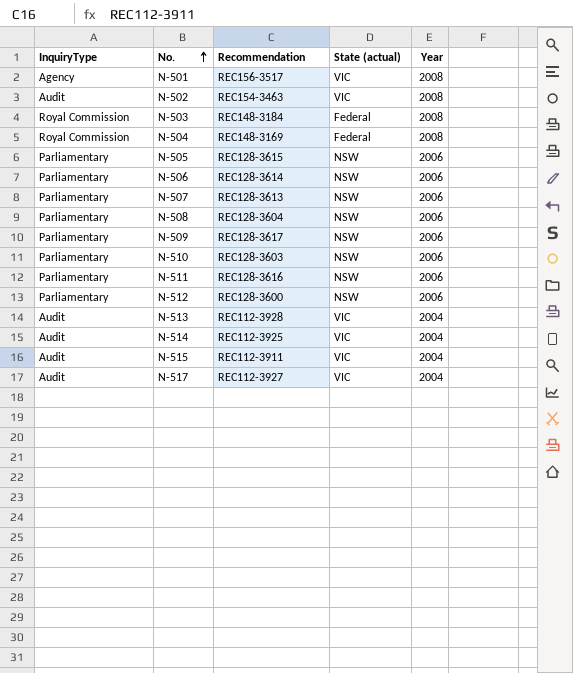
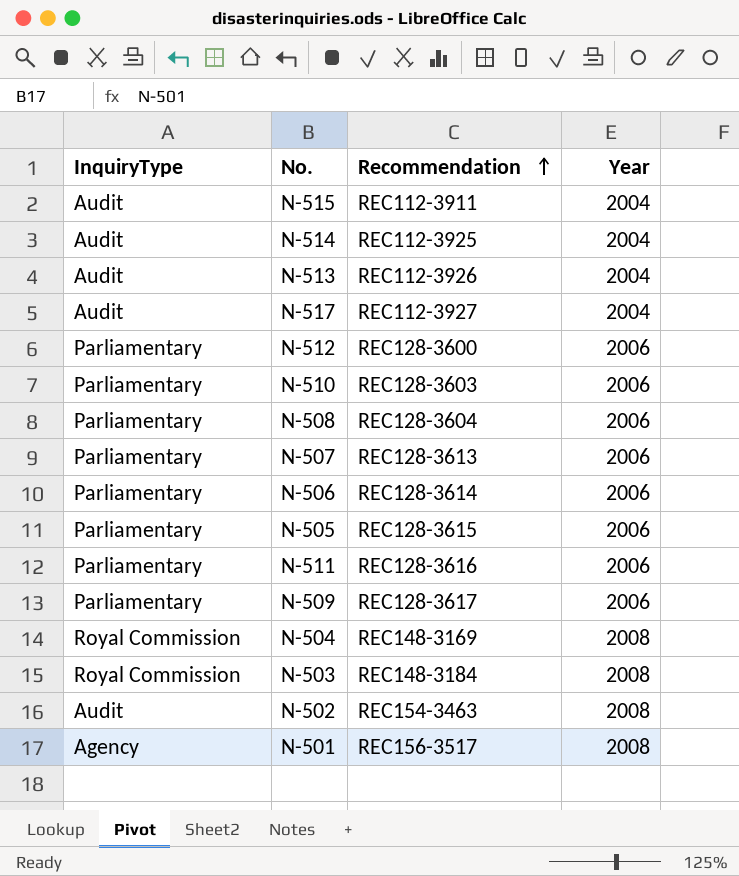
row order: No. ascending -> Recommendation ascending
column State (actual) | position: 4 -> none
N-513 | Recommendation: REC112-3928 -> REC112-3926

